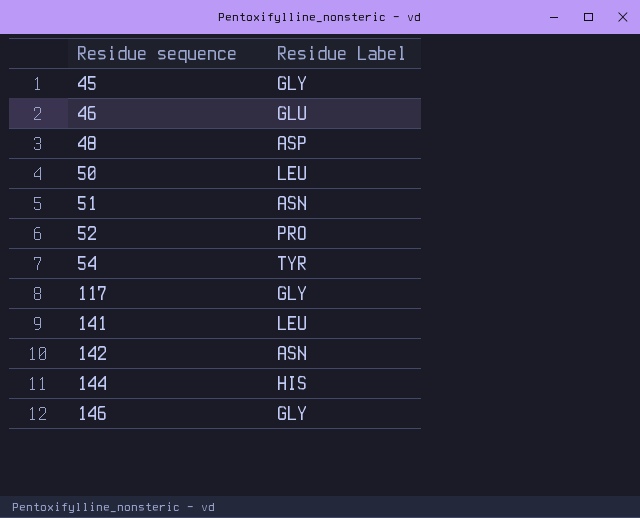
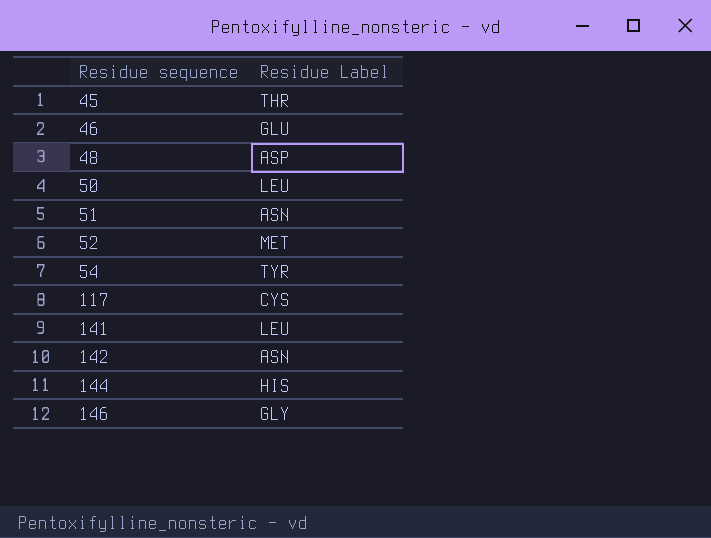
45 | Residue Label: GLY -> THR
52 | Residue Label: PRO -> MET
117 | Residue Label: GLY -> CYS

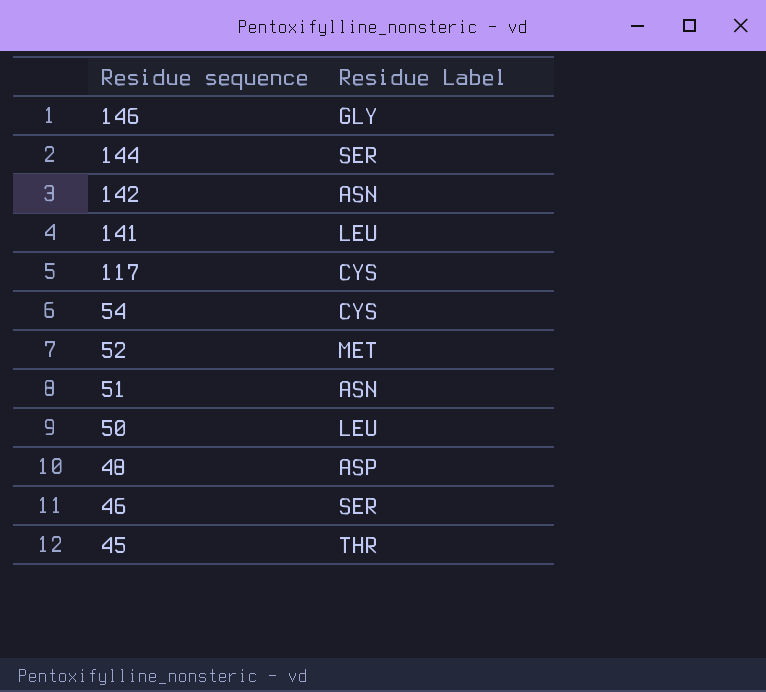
row order: Residue sequence ascending -> Residue sequence descending
144 | Residue Label: HIS -> SER
54 | Residue Label: TYR -> CYS
46 | Residue Label: GLU -> SER

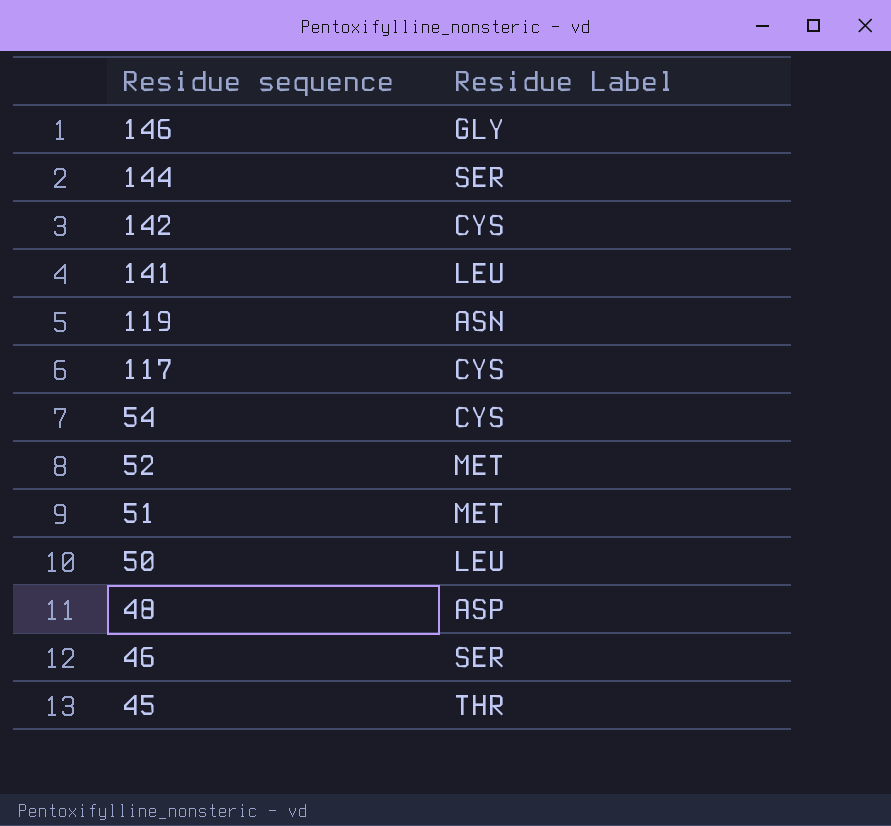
142 | Residue Label: ASN -> CYS
row 119: none -> ASN
51 | Residue Label: ASN -> MET

